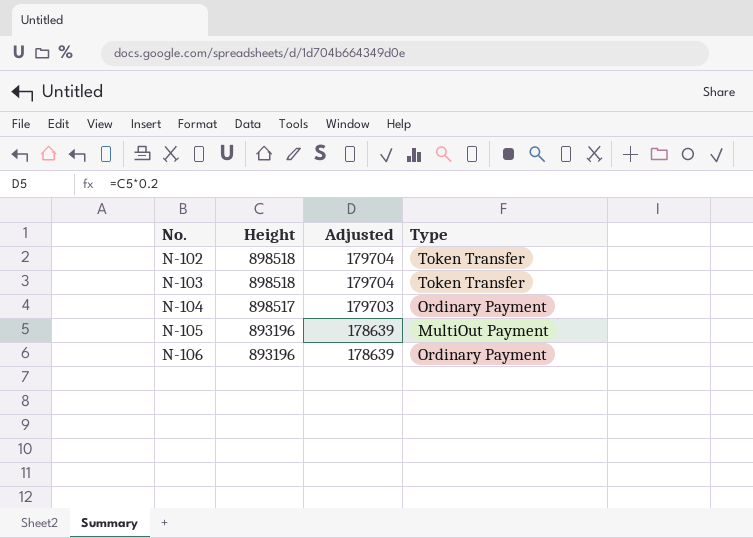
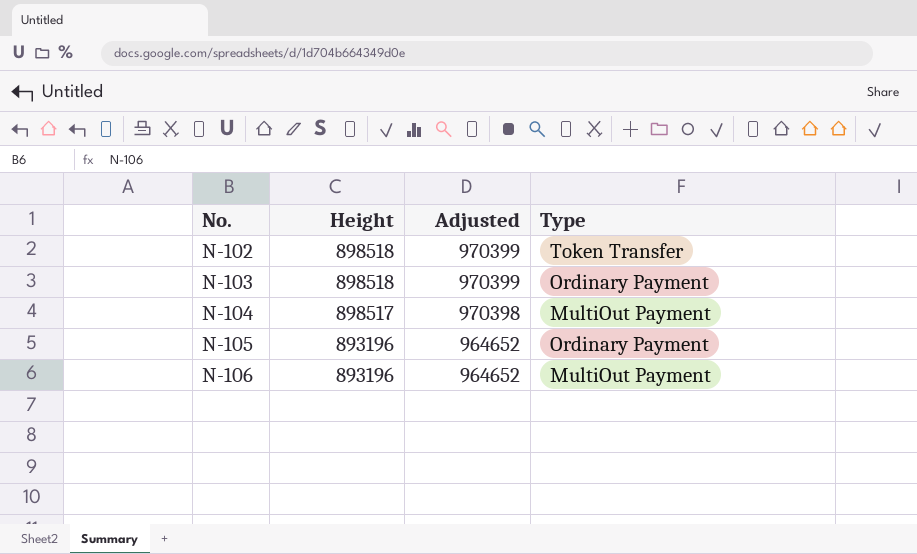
column Adjusted | formula: [Height] * 0.2 -> [Height] * 1.08
N-103 | Type: Token Transfer -> Ordinary Payment
N-104 | Type: Ordinary Payment -> MultiOut Payment
N-105 | Type: MultiOut Payment -> Ordinary Payment
N-106 | Type: Ordinary Payment -> MultiOut Payment

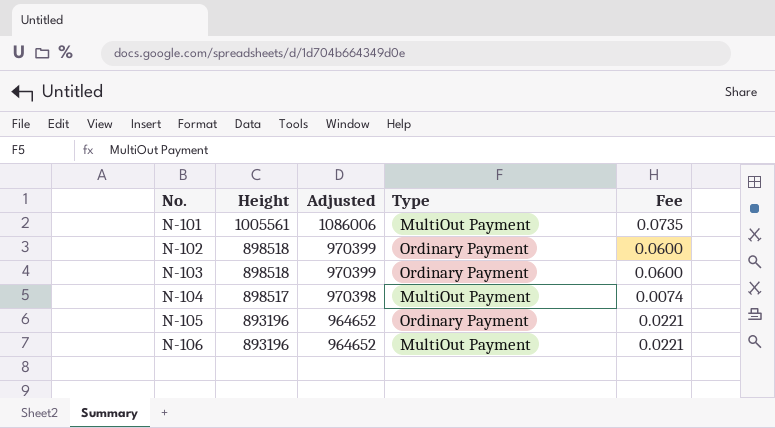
column Fee | position: none -> 5
row N-101: none -> 1005561 | 1086006 | MultiOut Payment | 0.0735
N-102 | Type: Token Transfer -> Ordinary Payment

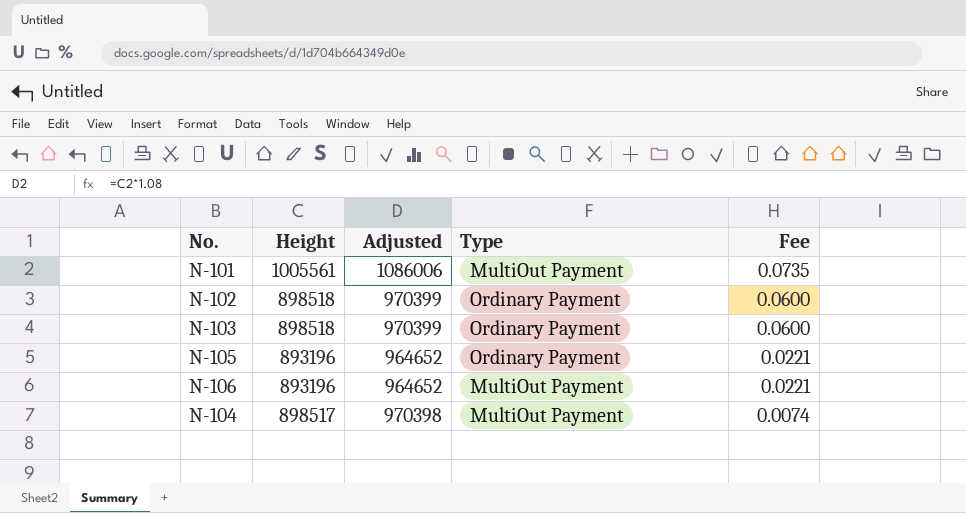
row order: No. ascending -> Fee descending

